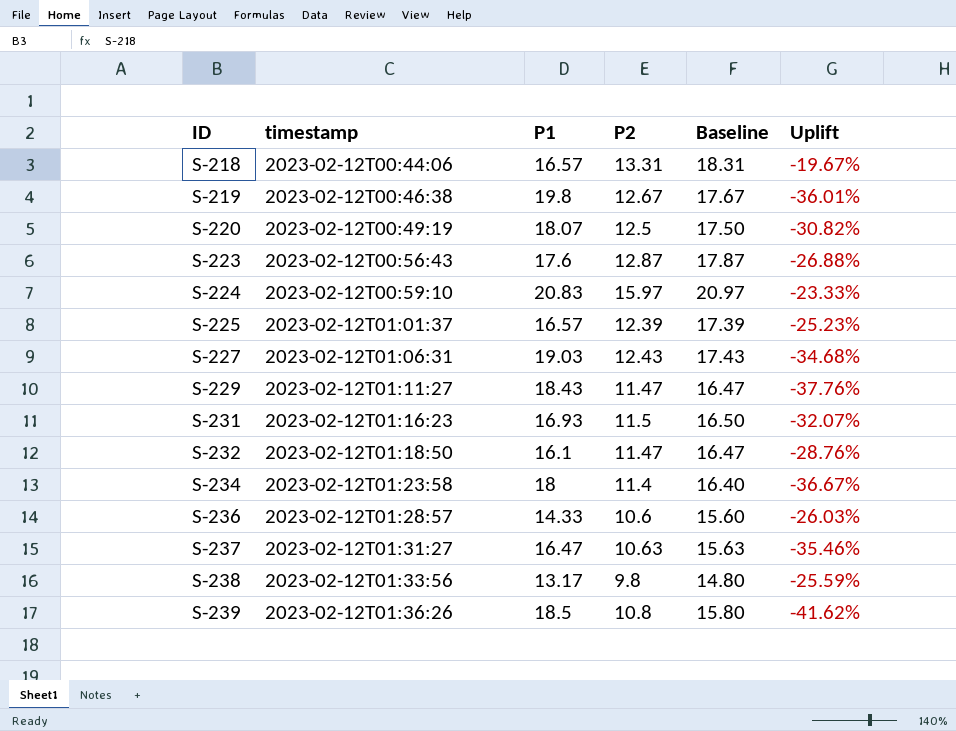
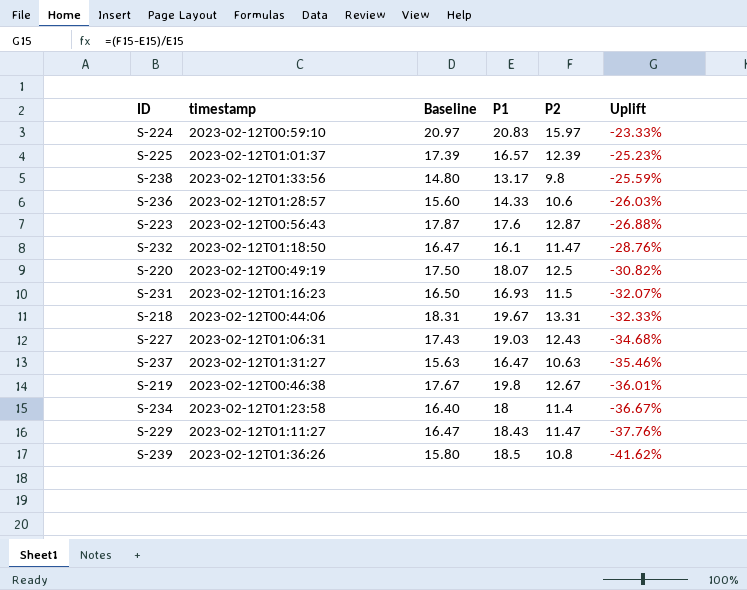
row order: ID ascending -> Uplift descending
column Baseline | position: 5 -> 3
S-218 | P1: 16.57 -> 19.67
S-218 | Uplift: -19.67% -> -32.33%

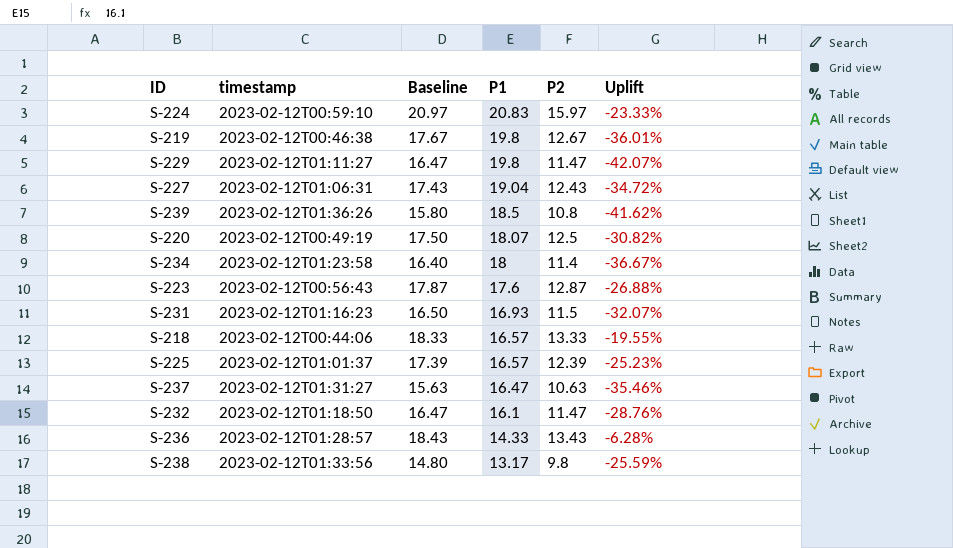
row order: Uplift descending -> P1 descending
S-229 | P1: 18.43 -> 19.8
S-229 | Uplift: -37.76% -> -42.07%
S-227 | P1: 19.03 -> 19.04
S-227 | Uplift: -34.68% -> -34.72%
S-218 | Baseline: 18.31 -> 18.33
S-218 | P1: 19.67 -> 16.57
S-218 | P2: 13.31 -> 13.33
S-218 | Uplift: -32.33% -> -19.55%
S-236 | Baseline: 15.60 -> 18.43
S-236 | P2: 10.6 -> 13.43
S-236 | Uplift: -26.03% -> -6.28%

